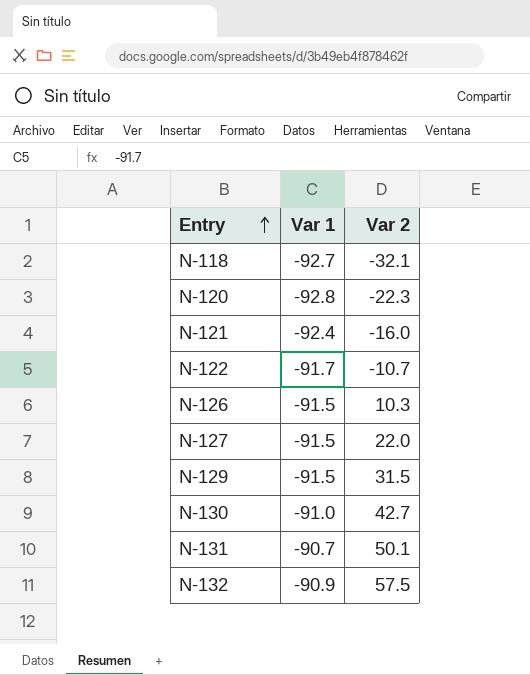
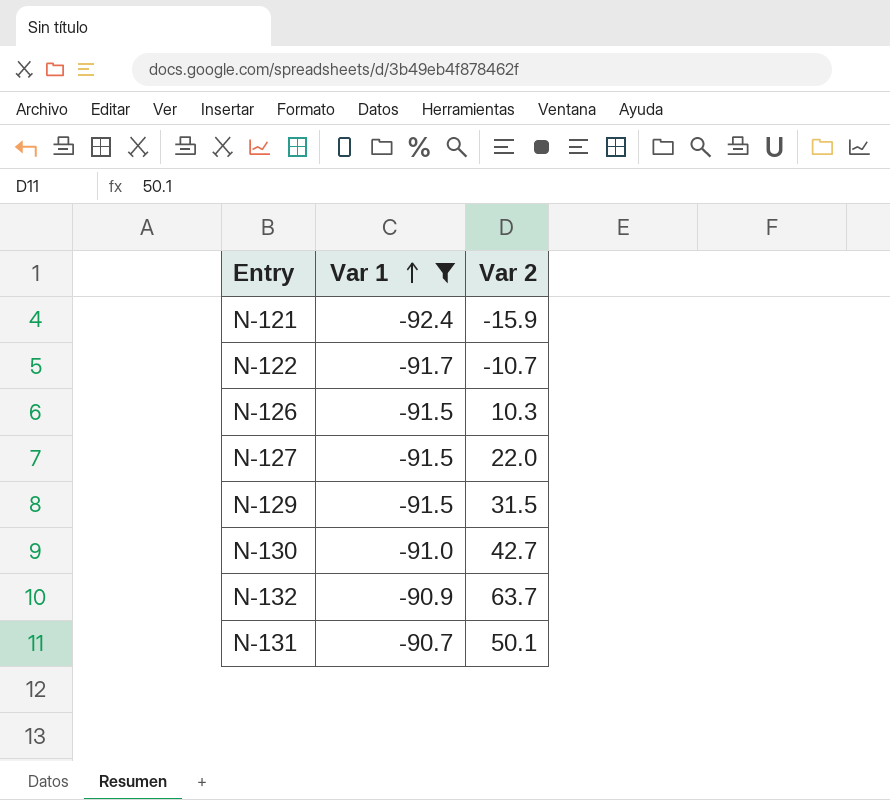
filter: none -> Var 1 >= -92.4
row order: Entry ascending -> Var 1 ascending
N-121 | Var 2: -16.0 -> -15.9
N-132 | Var 2: 57.5 -> 63.7

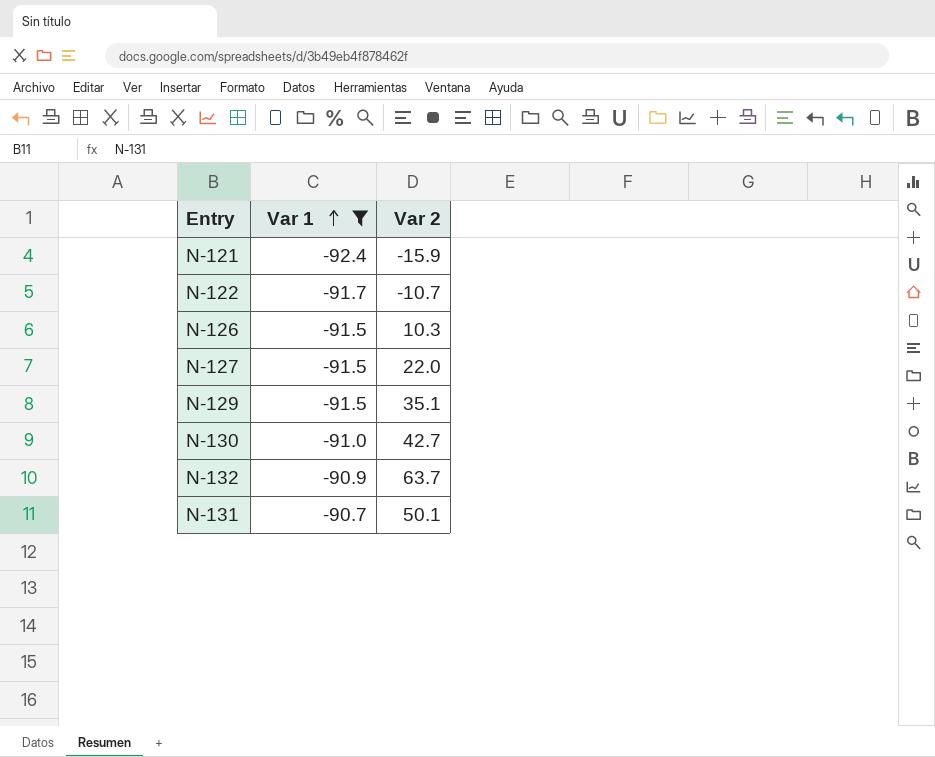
N-129 | Var 2: 31.5 -> 35.1

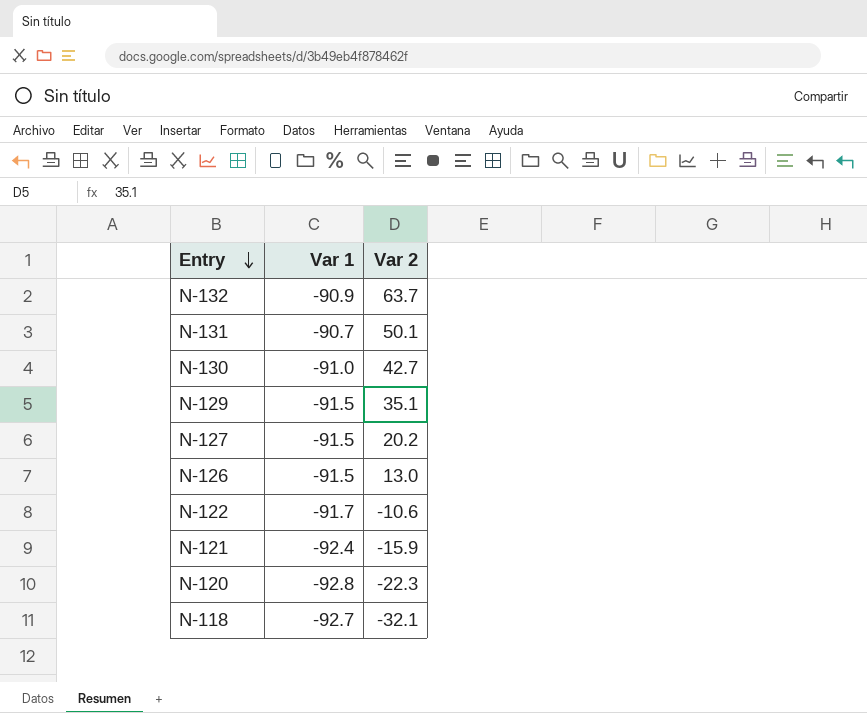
filter: Var 1 >= -92.4 -> none
row order: Var 1 ascending -> Entry descending
N-127 | Var 2: 22.0 -> 20.2
N-126 | Var 2: 10.3 -> 13.0
N-122 | Var 2: -10.7 -> -10.6

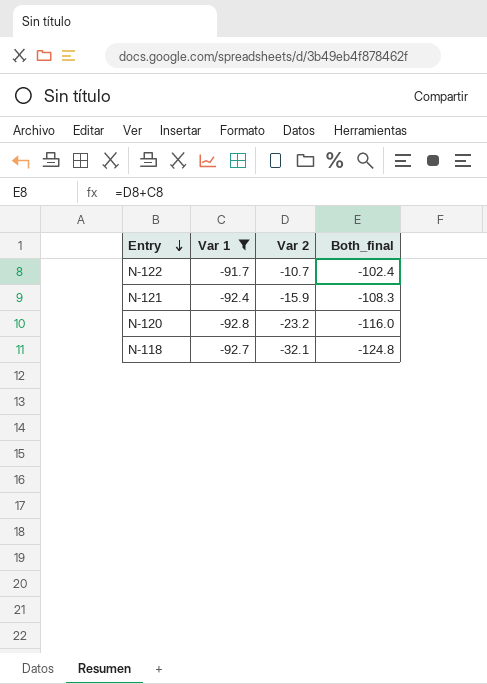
filter: none -> Var 1 <= -91.7
column Both_final | formula: none -> [Var 1] + [Var 2]
N-122 | Var 2: -10.6 -> -10.7
N-120 | Var 2: -22.3 -> -23.2

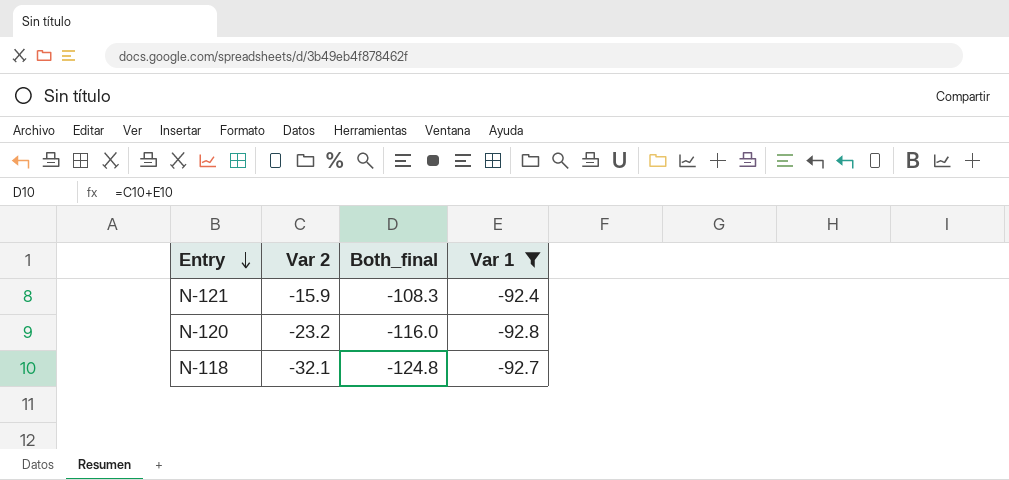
column Var 1 | position: 2 -> 4
row N-122: -91.7 | -10.7 | -102.4 -> none

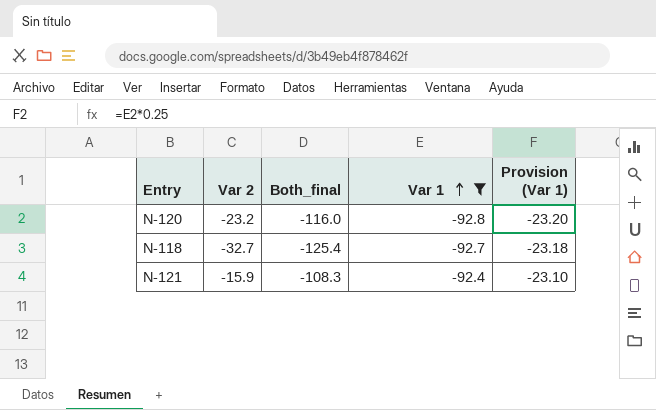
row order: Entry descending -> Var 1 ascending
column Provision (Var 1) | formula: none -> [Var 1] * 0.25
N-118 | Var 2: -32.1 -> -32.7
N-118 | Both_final: -124.8 -> -125.4

